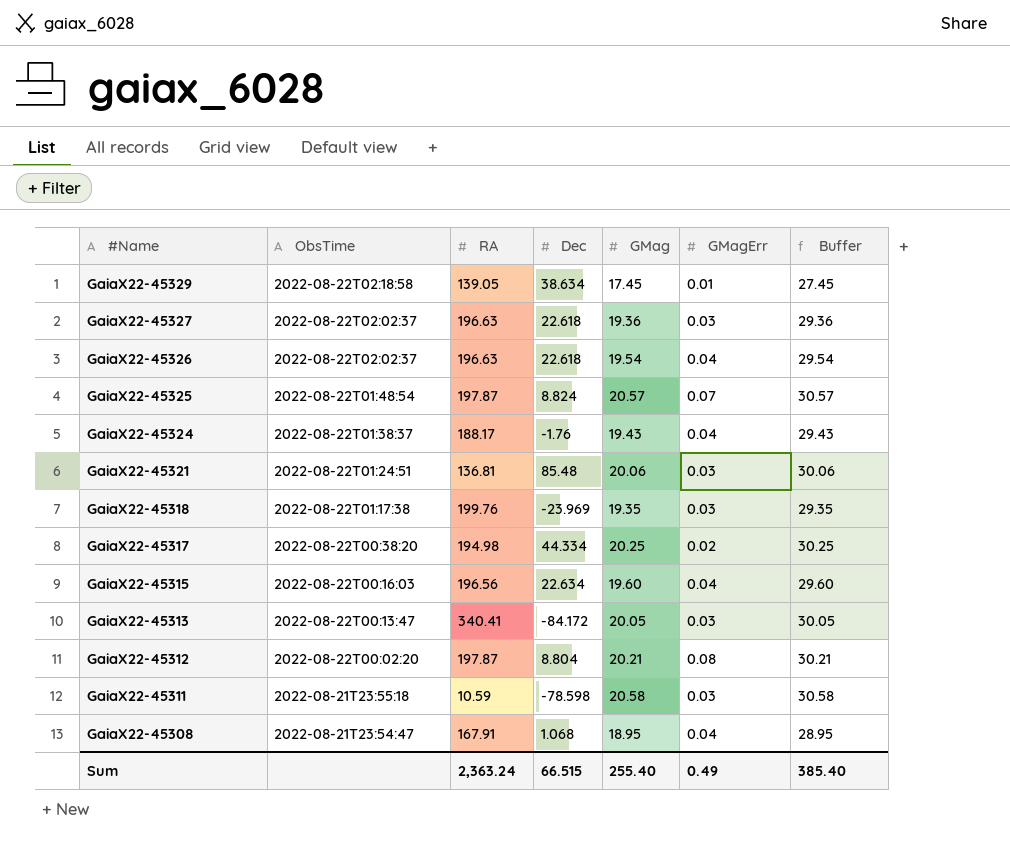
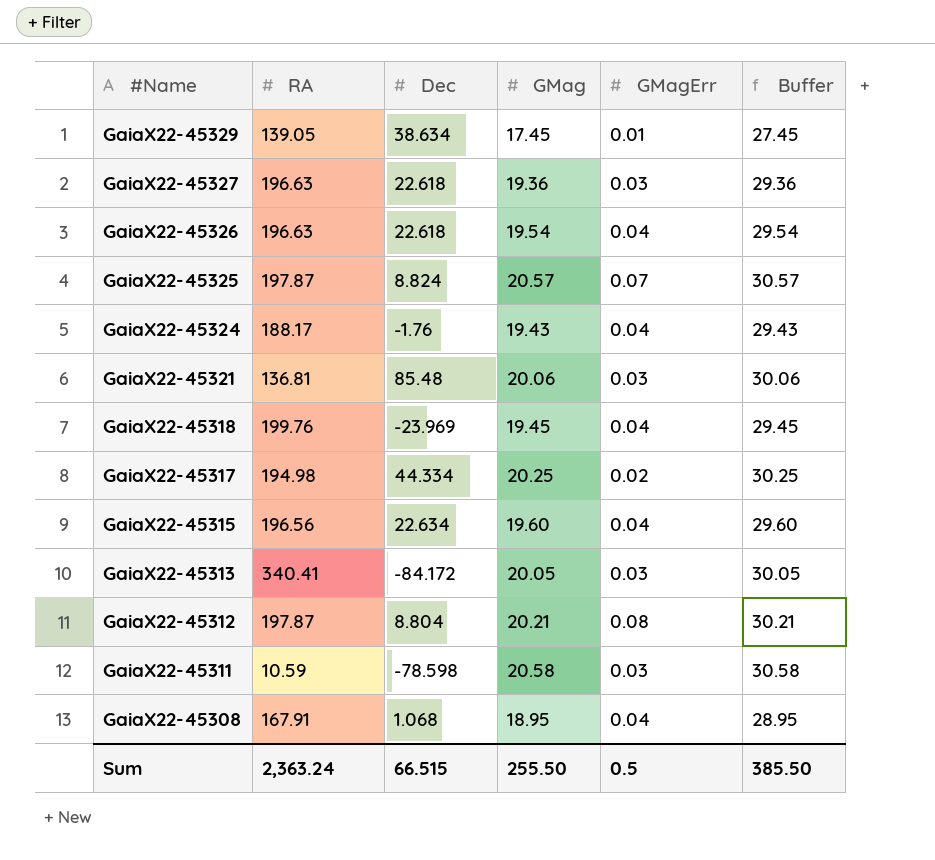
column ObsTime | position: 2 -> none
GaiaX22-45318 | GMag: 19.35 -> 19.45
GaiaX22-45318 | GMagErr: 0.03 -> 0.04
GaiaX22-45318 | Buffer: 29.35 -> 29.45
Sum | GMag: 255.40 -> 255.50
Sum | GMagErr: 0.49 -> 0.5
Sum | Buffer: 385.40 -> 385.50

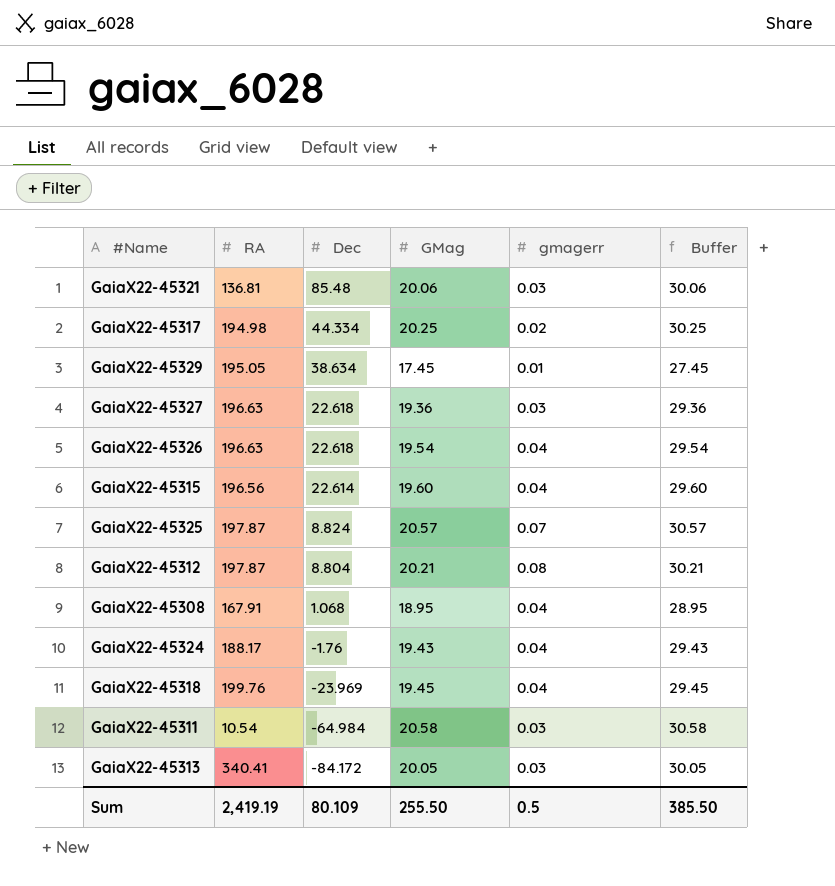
row order: #Name descending -> Dec descending
column name: GMagErr -> gmagerr
GaiaX22-45329 | RA: 139.05 -> 195.05
GaiaX22-45315 | Dec: 22.634 -> 22.614
GaiaX22-45311 | RA: 10.59 -> 10.54
GaiaX22-45311 | Dec: -78.598 -> -64.984
Sum | RA: 2,363.24 -> 2,419.19
Sum | Dec: 66.515 -> 80.109

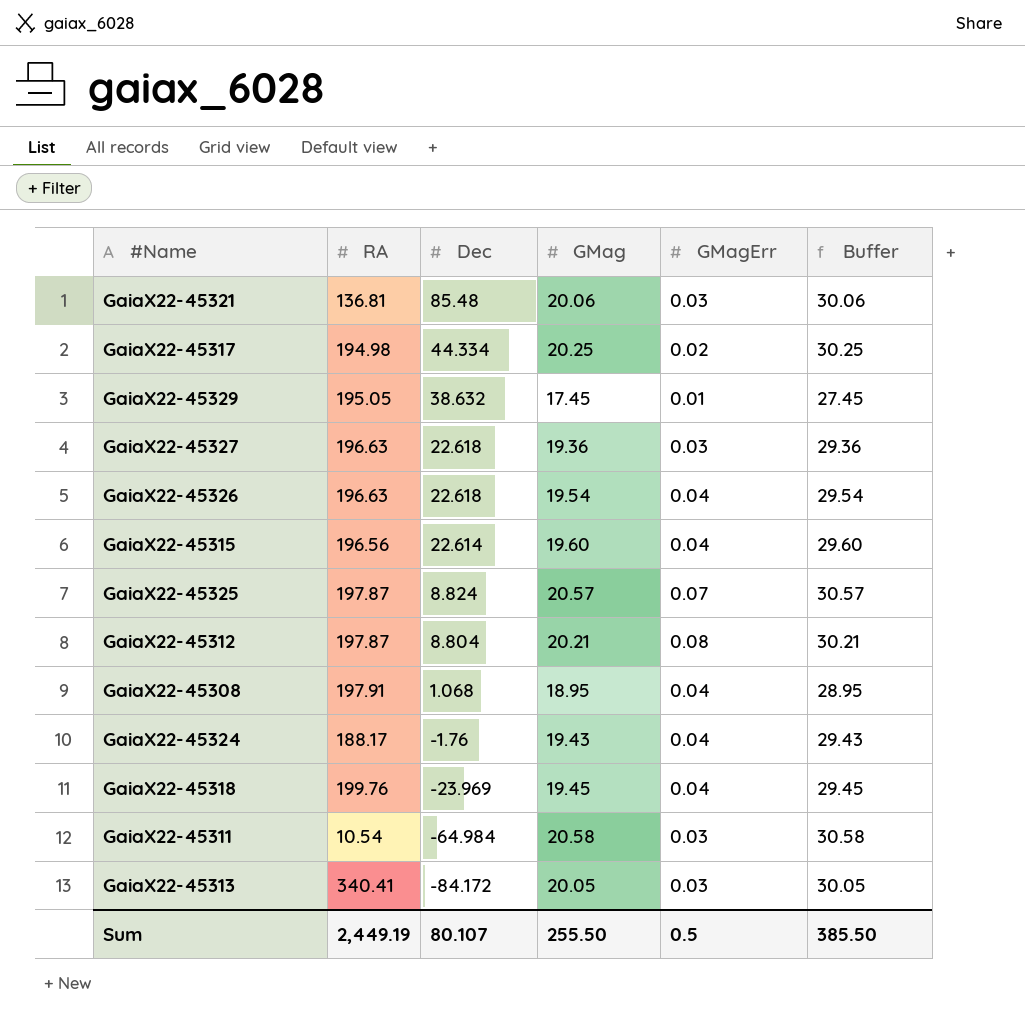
column name: gmagerr -> GMagErr
GaiaX22-45329 | Dec: 38.634 -> 38.632
GaiaX22-45308 | RA: 167.91 -> 197.91
Sum | RA: 2,419.19 -> 2,449.19
Sum | Dec: 80.109 -> 80.107

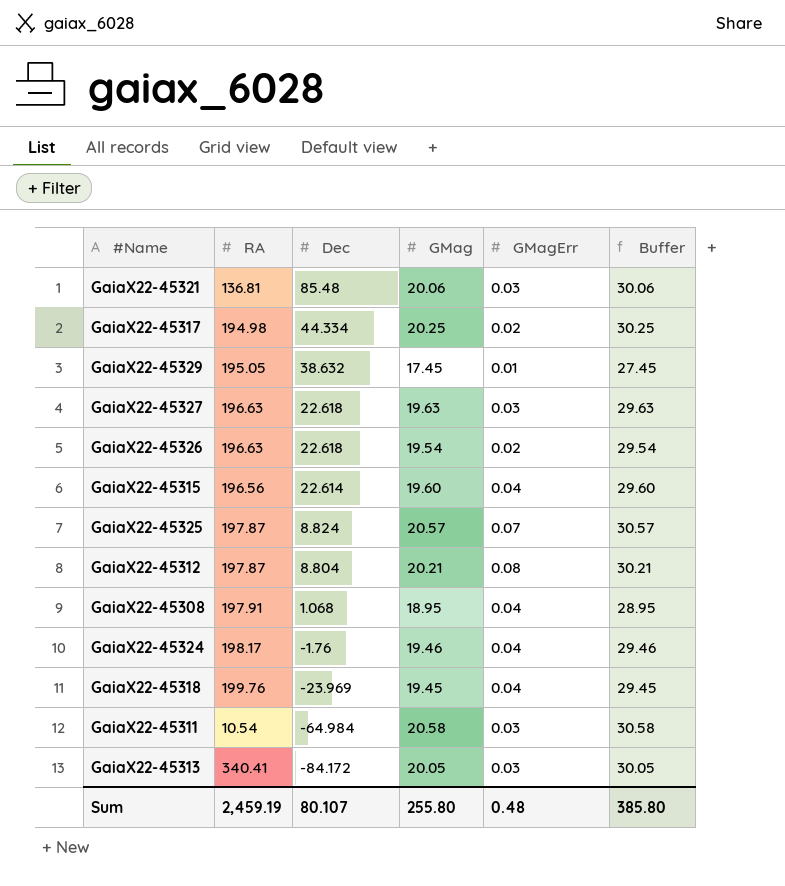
GaiaX22-45327 | GMag: 19.36 -> 19.63
GaiaX22-45327 | Buffer: 29.36 -> 29.63
GaiaX22-45326 | GMagErr: 0.04 -> 0.02
GaiaX22-45324 | RA: 188.17 -> 198.17
GaiaX22-45324 | GMag: 19.43 -> 19.46
GaiaX22-45324 | Buffer: 29.43 -> 29.46
Sum | RA: 2,449.19 -> 2,459.19
Sum | GMag: 255.50 -> 255.80
Sum | GMagErr: 0.5 -> 0.48
Sum | Buffer: 385.50 -> 385.80

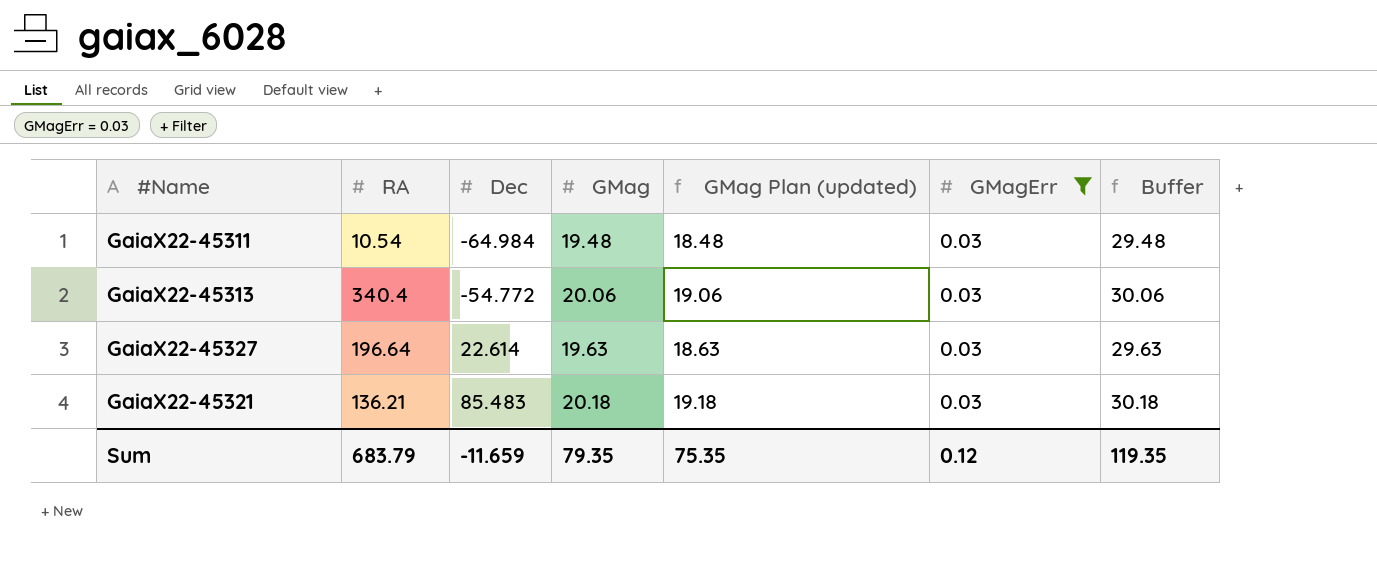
filter: none -> GMagErr = 0.03
row order: Dec descending -> Dec ascending
column GMag Plan (updated) | formula: none -> [GMag] - 1
GaiaX22-45311 | GMag: 20.58 -> 19.48
GaiaX22-45311 | Buffer: 30.58 -> 29.48
GaiaX22-45313 | RA: 340.41 -> 340.4
GaiaX22-45313 | Dec: -84.172 -> -54.772
GaiaX22-45313 | GMag: 20.05 -> 20.06
GaiaX22-45313 | Buffer: 30.05 -> 30.06
GaiaX22-45327 | RA: 196.63 -> 196.64
GaiaX22-45327 | Dec: 22.618 -> 22.614
GaiaX22-45321 | RA: 136.81 -> 136.21
GaiaX22-45321 | Dec: 85.48 -> 85.483
GaiaX22-45321 | GMag: 20.06 -> 20.18
GaiaX22-45321 | Buffer: 30.06 -> 30.18
Sum | RA: 2,459.19 -> 683.79
Sum | Dec: 80.107 -> -11.659
Sum | GMag: 255.80 -> 79.35
Sum | GMagErr: 0.48 -> 0.12
Sum | Buffer: 385.80 -> 119.35

